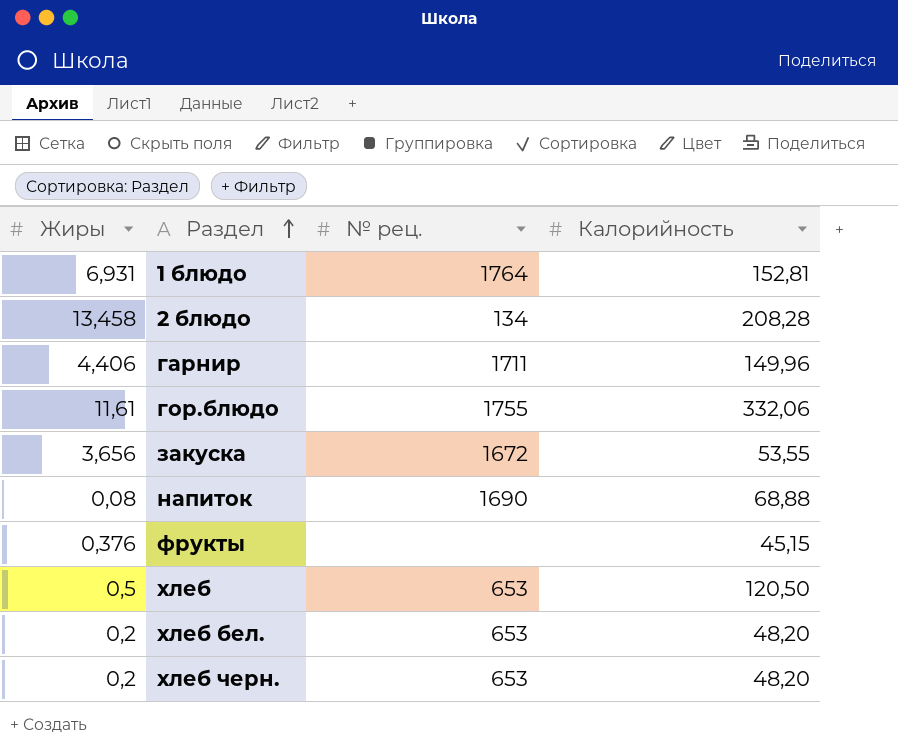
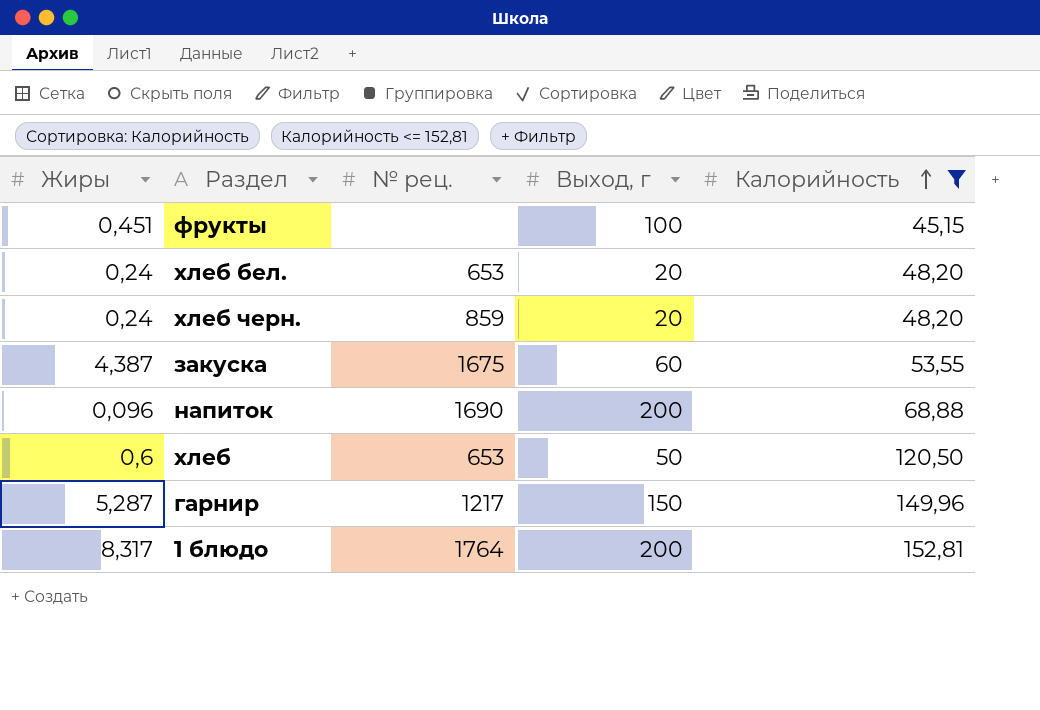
filter: none -> Калорийность <= 152,81
row order: Раздел ascending -> Калорийность ascending
column Выход, г | position: none -> 4
фрукты | Жиры: 0,376 -> 0,451
хлеб бел. | Жиры: 0,2 -> 0,24
хлеб черн. | Жиры: 0,2 -> 0,24
хлеб черн. | № рец.: 653 -> 859
закуска | Жиры: 3,656 -> 4,387
закуска | № рец.: 1672 -> 1675
напиток | Жиры: 0,08 -> 0,096
хлеб | Жиры: 0,5 -> 0,6
гарнир | Жиры: 4,406 -> 5,287
гарнир | № рец.: 1711 -> 1217
1 блюдо | Жиры: 6,931 -> 8,317

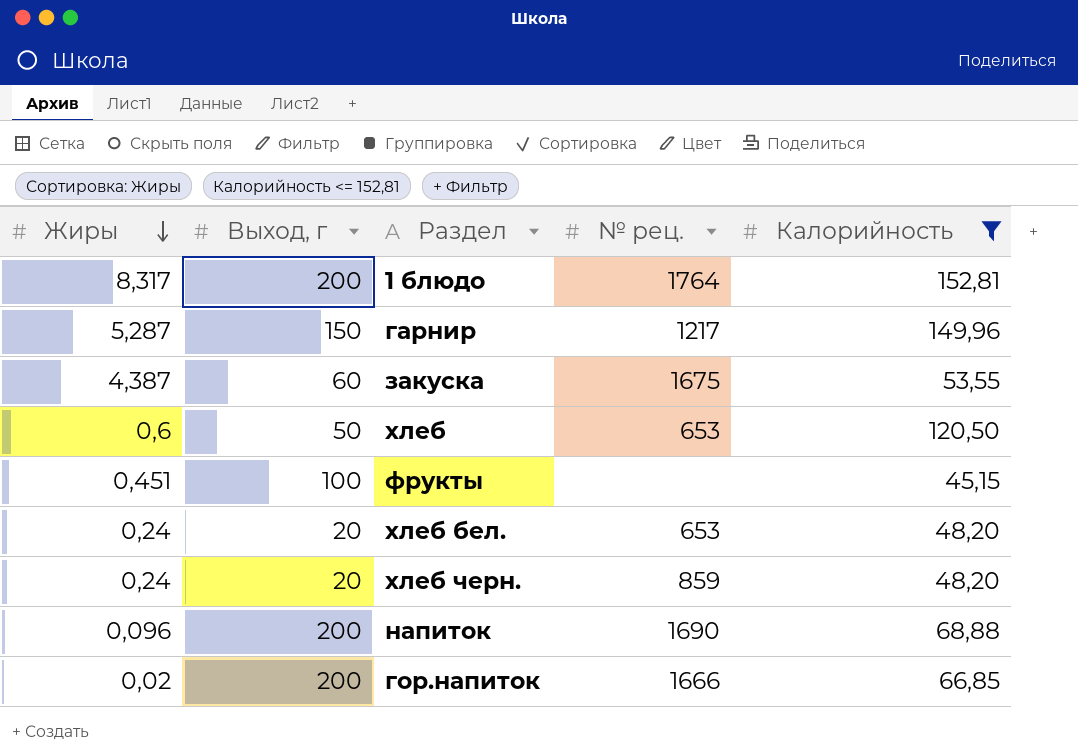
row order: Калорийность ascending -> Жиры descending
column Выход, г | position: 4 -> 2
row гор.напиток: none -> 0,02 | 200 | 1666 | 66,85

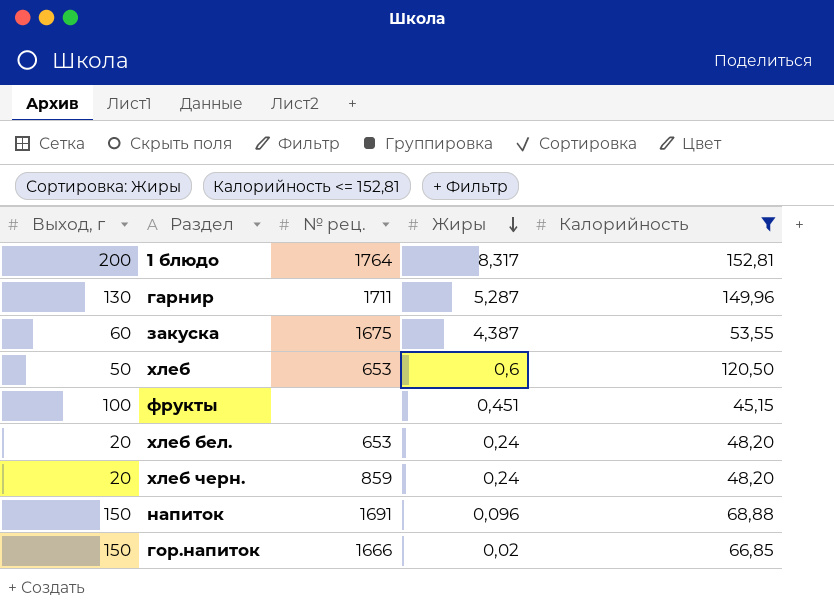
column Жиры | position: 1 -> 4
гарнир | Выход, г: 150 -> 130
гарнир | № рец.: 1217 -> 1711
напиток | Выход, г: 200 -> 150
напиток | № рец.: 1690 -> 1691
гор.напиток | Выход, г: 200 -> 150

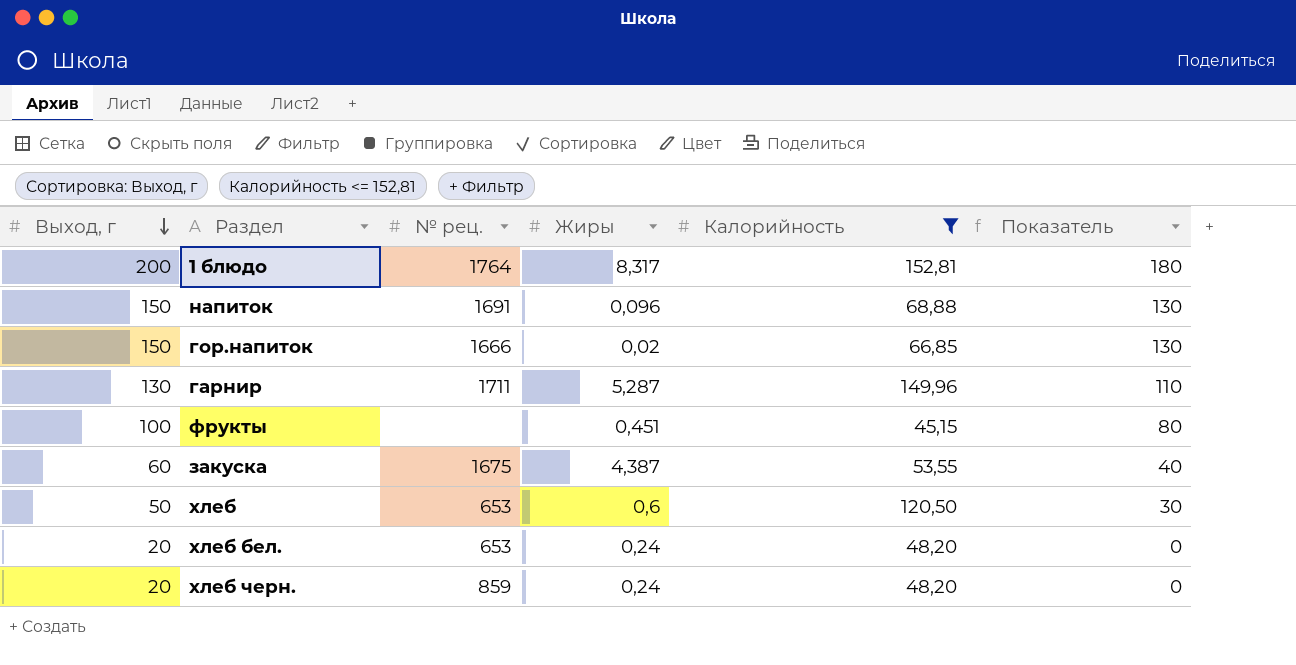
row order: Жиры descending -> Выход, г descending
column Показатель | formula: none -> [Выход, г] - 20

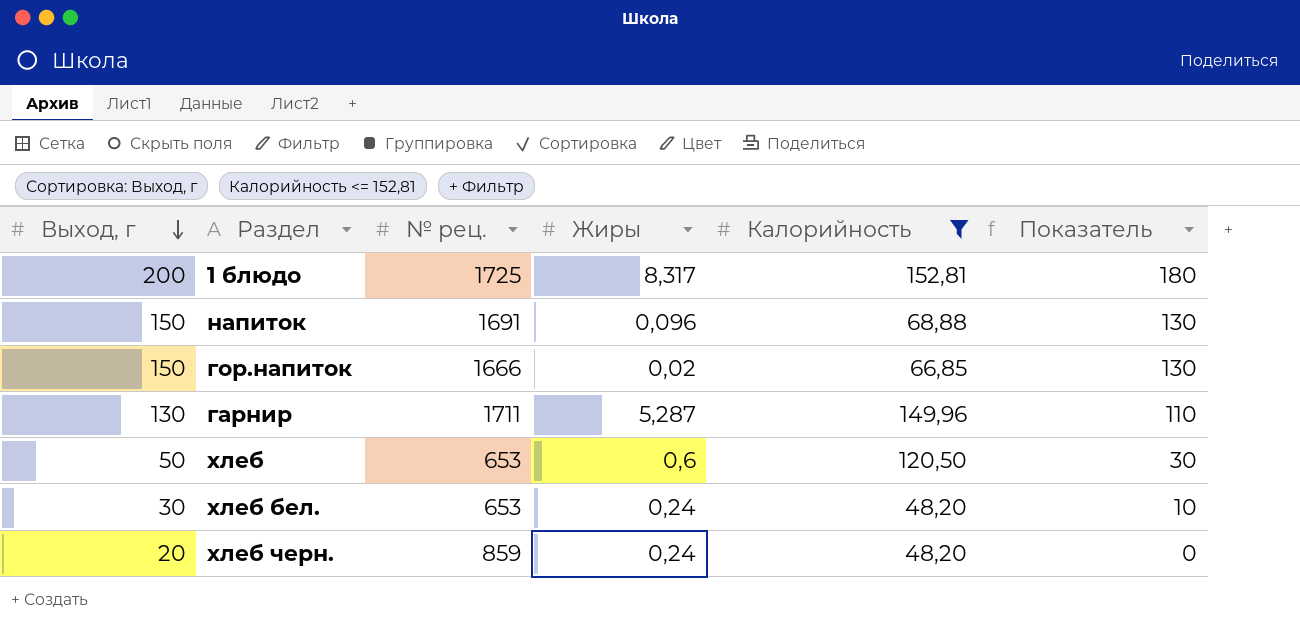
row фрукты: 100 | none | 0,451 | 45,15 | 80 -> none
row закуска: 60 | 1675 | 4,387 | 53,55 | 40 -> none
1 блюдо | № рец.: 1764 -> 1725
хлеб бел. | Выход, г: 20 -> 30
хлеб бел. | Показатель: 0 -> 10

